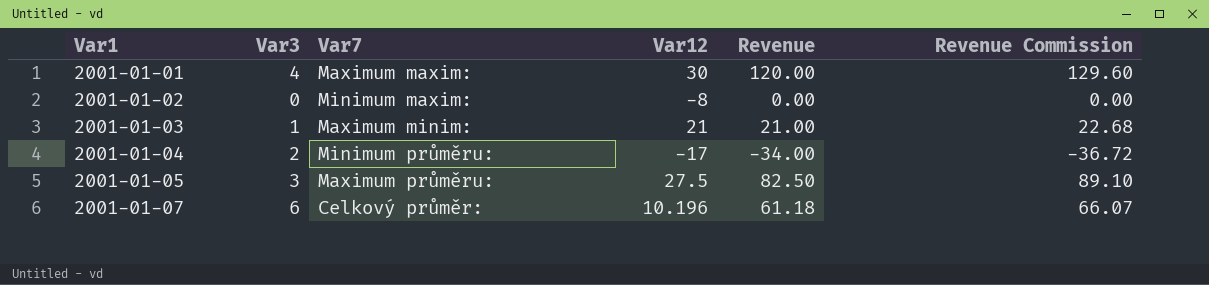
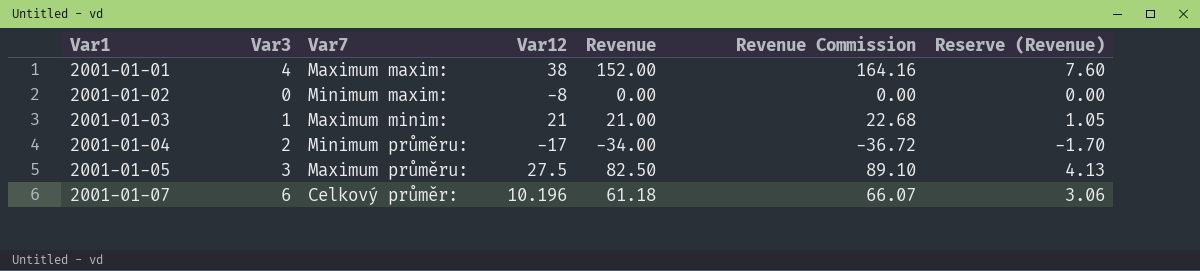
column Reserve (Revenue) | formula: none -> [Revenue] * 0.05
2001-01-01 | Var12: 30 -> 38
2001-01-01 | Revenue: 120.00 -> 152.00
2001-01-01 | Revenue Commission: 129.60 -> 164.16

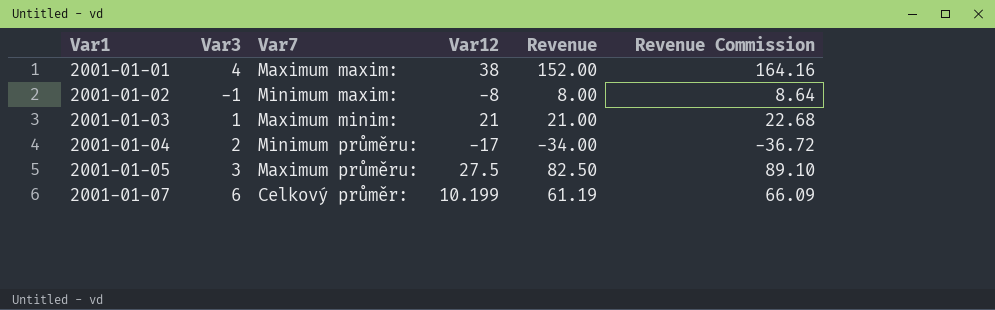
column Reserve (Revenue) | formula: [Revenue] * 0.05 -> none
2001-01-02 | Var3: 0 -> -1
2001-01-02 | Revenue: 0.00 -> 8.00
2001-01-02 | Revenue Commission: 0.00 -> 8.64
2001-01-07 | Var12: 10.196 -> 10.199
2001-01-07 | Revenue: 61.18 -> 61.19
2001-01-07 | Revenue Commission: 66.07 -> 66.09

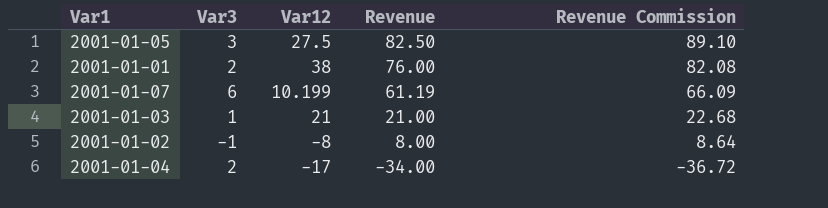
row order: Var1 ascending -> Revenue descending
column Var7 | position: 3 -> none
2001-01-01 | Var3: 4 -> 2
2001-01-01 | Revenue: 152.00 -> 76.00
2001-01-01 | Revenue Commission: 164.16 -> 82.08

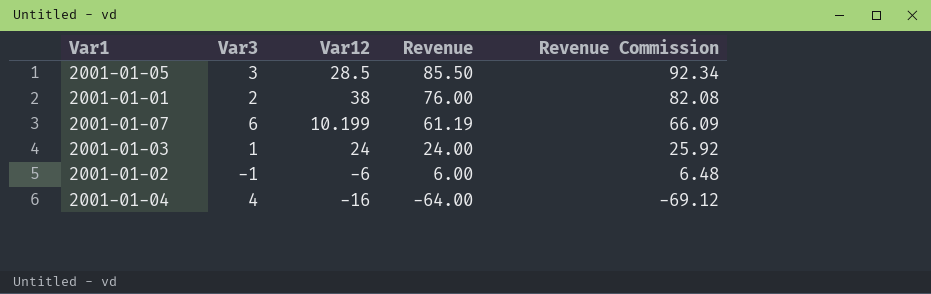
2001-01-05 | Var12: 27.5 -> 28.5
2001-01-05 | Revenue: 82.50 -> 85.50
2001-01-05 | Revenue Commission: 89.10 -> 92.34
2001-01-03 | Var12: 21 -> 24
2001-01-03 | Revenue: 21.00 -> 24.00
2001-01-03 | Revenue Commission: 22.68 -> 25.92
2001-01-02 | Var12: -8 -> -6
2001-01-02 | Revenue: 8.00 -> 6.00
2001-01-02 | Revenue Commission: 8.64 -> 6.48
2001-01-04 | Var3: 2 -> 4
2001-01-04 | Var12: -17 -> -16
2001-01-04 | Revenue: -34.00 -> -64.00
2001-01-04 | Revenue Commission: -36.72 -> -69.12

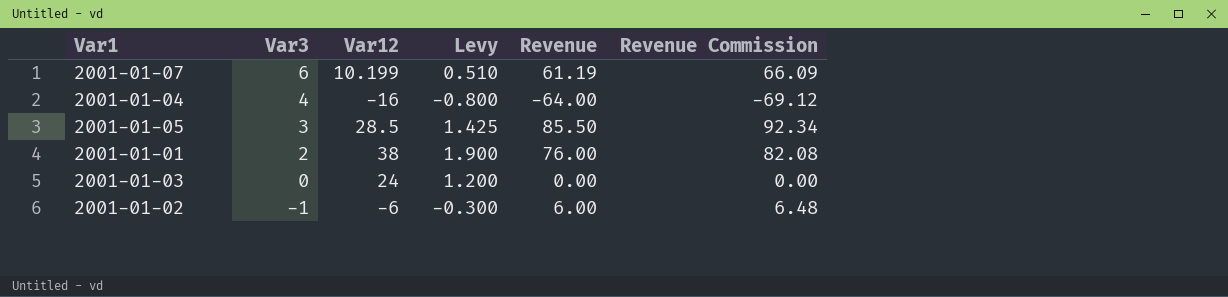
row order: Revenue descending -> Var3 descending
column Levy | formula: none -> [Var12] * 0.05
2001-01-03 | Var3: 1 -> 0
2001-01-03 | Revenue: 24.00 -> 0.00
2001-01-03 | Revenue Commission: 25.92 -> 0.00

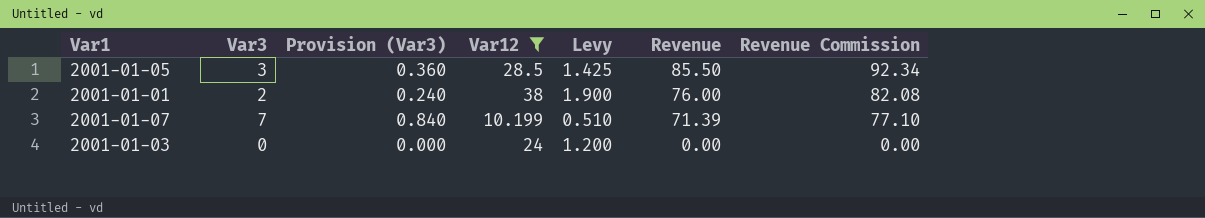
filter: none -> Var12 >= 10.199
row order: Var3 descending -> Revenue descending
column Provision (Var3) | formula: none -> [Var3] * 0.12
2001-01-07 | Var3: 6 -> 7
2001-01-07 | Revenue: 61.19 -> 71.39
2001-01-07 | Revenue Commission: 66.09 -> 77.10

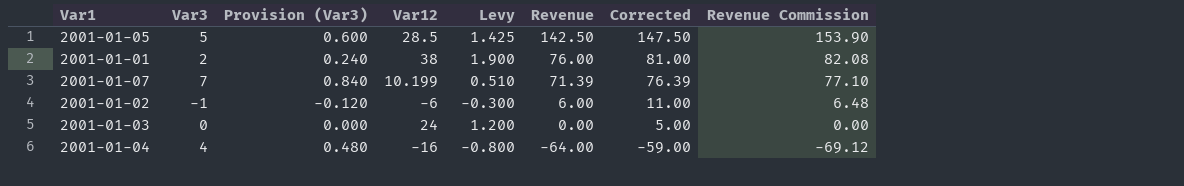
filter: Var12 >= 10.199 -> none
column Corrected | formula: none -> [Revenue] + 5
2001-01-05 | Var3: 3 -> 5
2001-01-05 | Provision (Var3): 0.360 -> 0.600
2001-01-05 | Revenue: 85.50 -> 142.50
2001-01-05 | Revenue Commission: 92.34 -> 153.90

